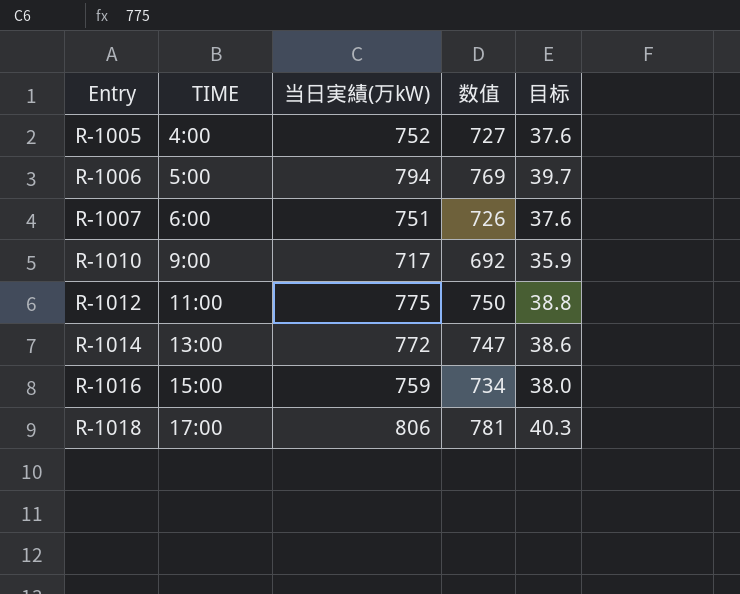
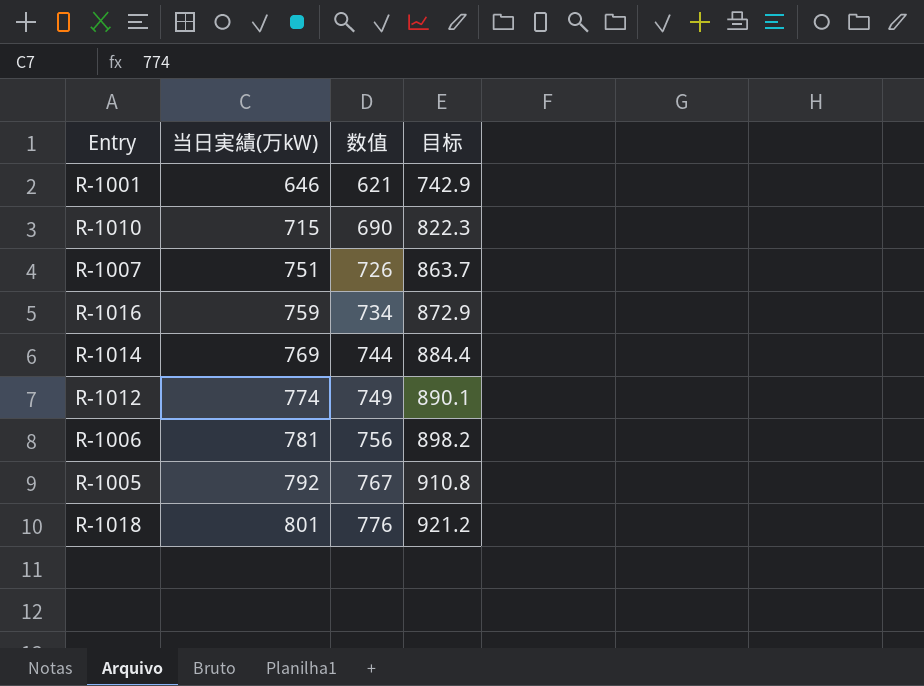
row order: Entry ascending -> 当日実績(万kW) ascending
column TIME | position: 2 -> none
column 目标 | formula: [当日実績(万kW)] * 0.05 -> [当日実績(万kW)] * 1.15
row R-1001: none -> 646 | 621 | 742.9
R-1010 | 当日実績(万kW): 717 -> 715
R-1010 | 数值: 692 -> 690
R-1014 | 当日実績(万kW): 772 -> 769
R-1014 | 数值: 747 -> 744
R-1012 | 当日実績(万kW): 775 -> 774
R-1012 | 数值: 750 -> 749
R-1006 | 当日実績(万kW): 794 -> 781
R-1006 | 数值: 769 -> 756
R-1005 | 当日実績(万kW): 752 -> 792
R-1005 | 数值: 727 -> 767
R-1018 | 当日実績(万kW): 806 -> 801
R-1018 | 数值: 781 -> 776

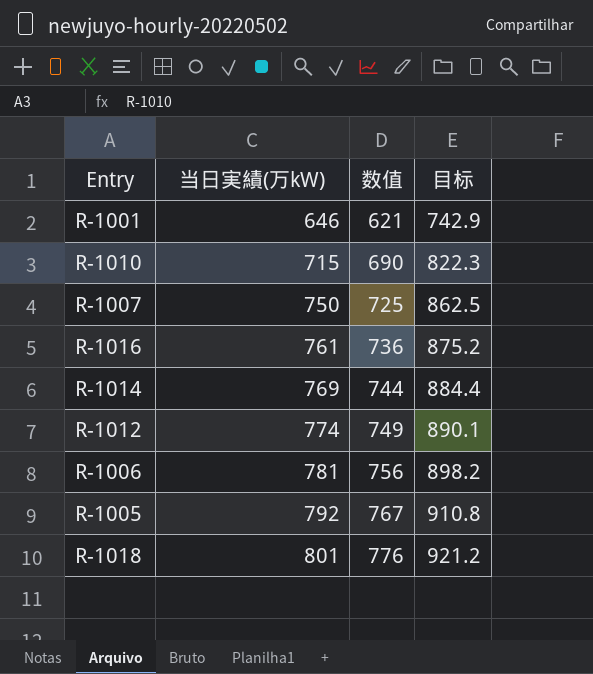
R-1007 | 当日実績(万kW): 751 -> 750
R-1007 | 数值: 726 -> 725
R-1007 | 目标: 863.7 -> 862.5
R-1016 | 当日実績(万kW): 759 -> 761
R-1016 | 数值: 734 -> 736
R-1016 | 目标: 872.9 -> 875.2

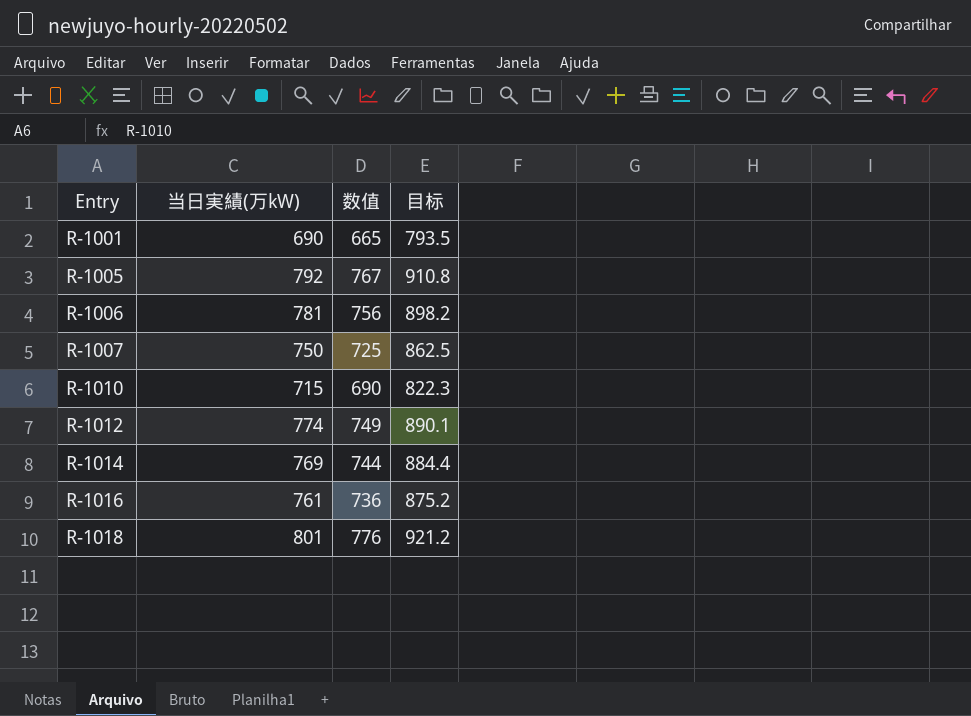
row order: 当日実績(万kW) ascending -> Entry ascending
R-1001 | 当日実績(万kW): 646 -> 690
R-1001 | 数值: 621 -> 665
R-1001 | 目标: 742.9 -> 793.5

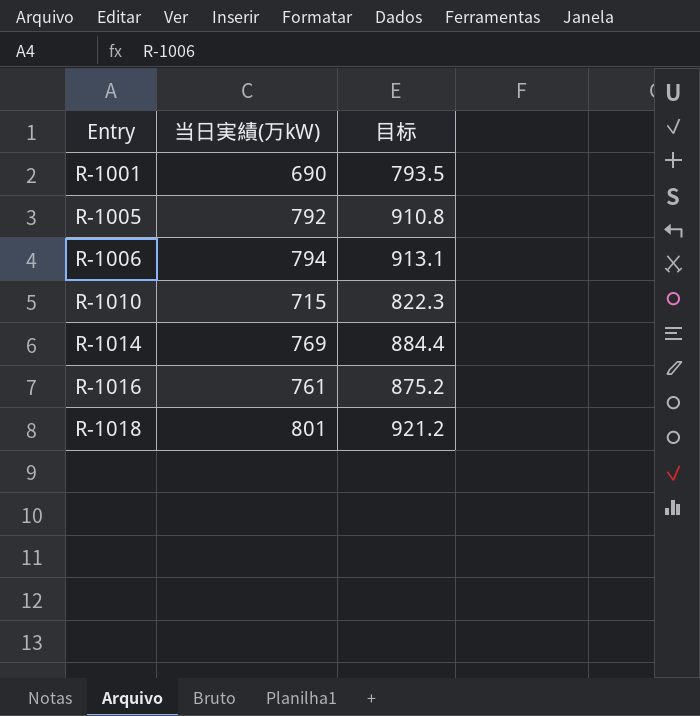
column 数值 | formula: [当日実績(万kW)] - 25 -> none
row R-1007: 750 | 725 | 862.5 -> none
row R-1012: 774 | 749 | 890.1 -> none
R-1006 | 当日実績(万kW): 781 -> 794
R-1006 | 目标: 898.2 -> 913.1

